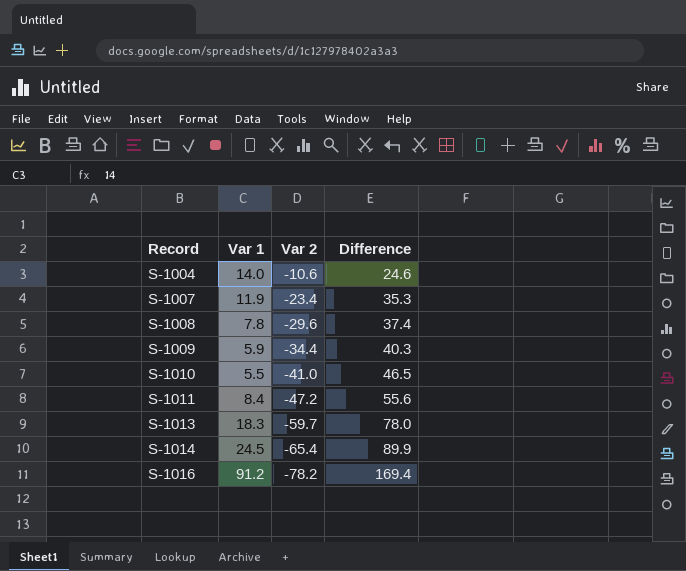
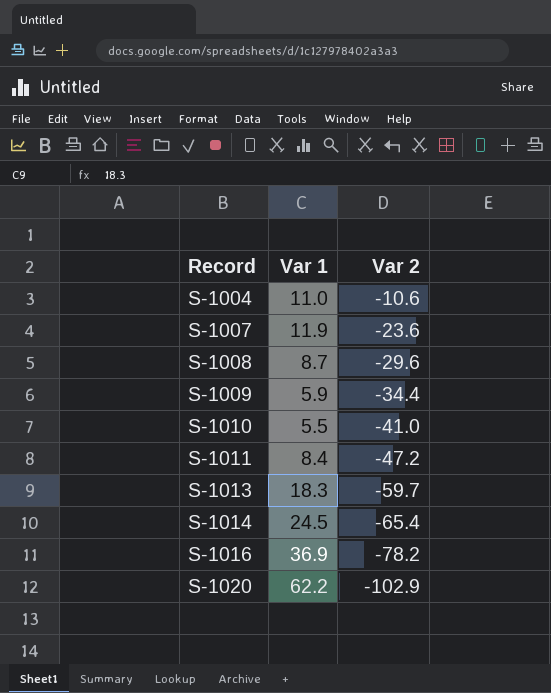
column Difference | formula: [Var 1] - [Var 2] -> none
S-1004 | Var 1: 14.0 -> 11.0
S-1007 | Var 2: -23.4 -> -23.6
S-1008 | Var 1: 7.8 -> 8.7
S-1016 | Var 1: 91.2 -> 36.9
row S-1020: none -> 62.2 | -102.9

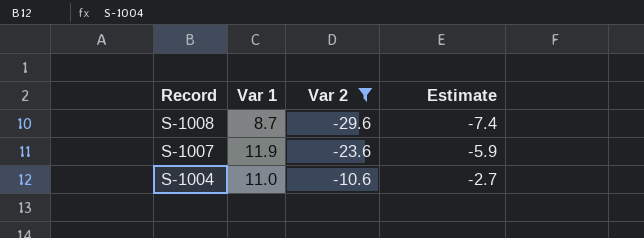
filter: none -> Var 2 >= -29.6
row order: Record ascending -> Record descending
column Estimate | formula: none -> [Var 2] * 0.25

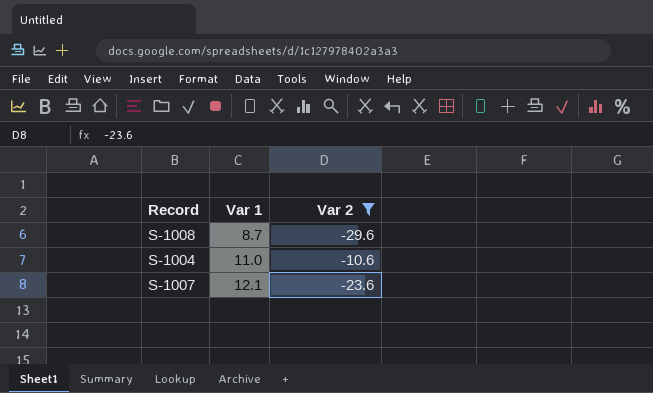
row order: Record descending -> Var 1 ascending
column Estimate | formula: [Var 2] * 0.25 -> none
S-1007 | Var 1: 11.9 -> 12.1

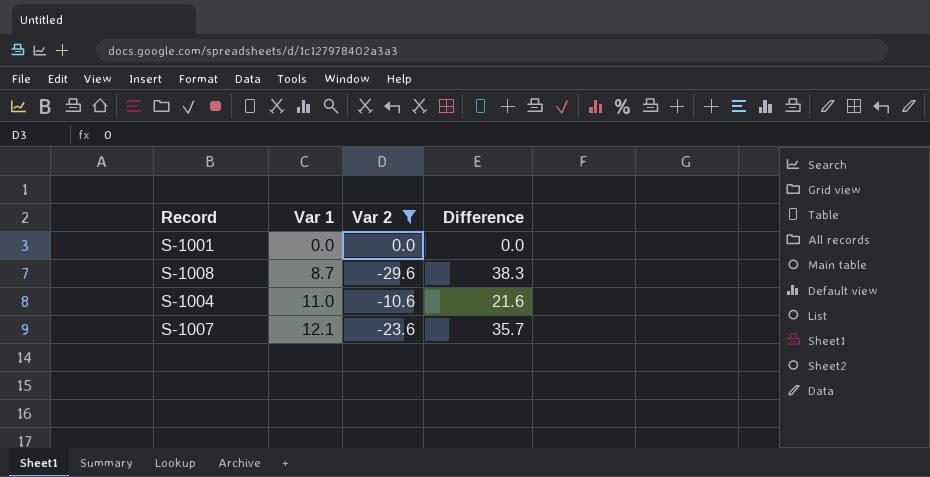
column Difference | formula: none -> [Var 1] - [Var 2]
row S-1001: none -> 0.0 | 0.0 | 0.0

